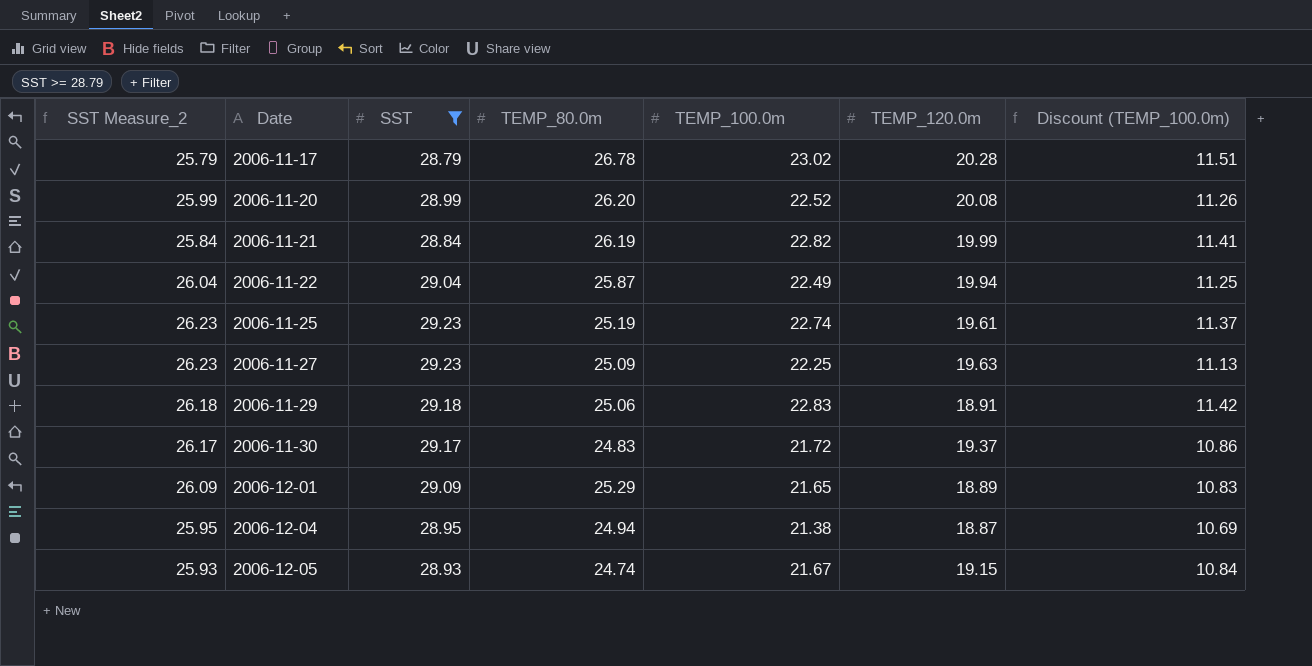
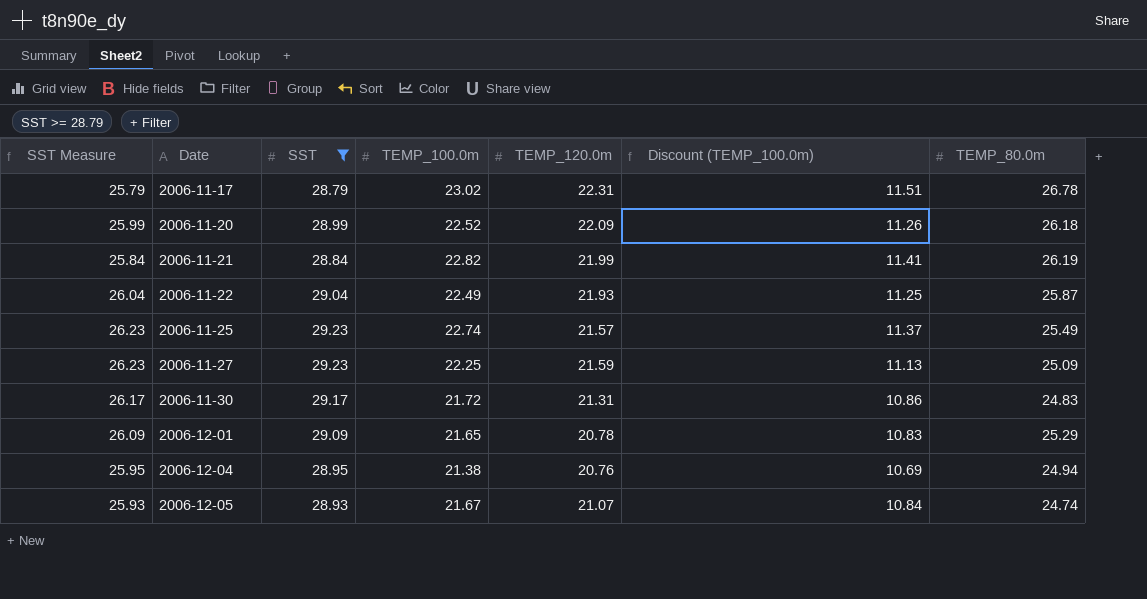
column name: SST Measure_2 -> SST Measure
column TEMP_80.0m | position: 4 -> 7
row 2006-11-29: 26.18 | 29.18 | 25.06 | 22.83 | 18.91 | 11.42 -> none
2006-11-17 | TEMP_120.0m: 20.28 -> 22.31
2006-11-20 | TEMP_120.0m: 20.08 -> 22.09
2006-11-20 | TEMP_80.0m: 26.20 -> 26.18
2006-11-21 | TEMP_120.0m: 19.99 -> 21.99
2006-11-22 | TEMP_120.0m: 19.94 -> 21.93
2006-11-25 | TEMP_120.0m: 19.61 -> 21.57
2006-11-25 | TEMP_80.0m: 25.19 -> 25.49
2006-11-27 | TEMP_120.0m: 19.63 -> 21.59
2006-11-30 | TEMP_120.0m: 19.37 -> 21.31
2006-12-01 | TEMP_120.0m: 18.89 -> 20.78
2006-12-04 | TEMP_120.0m: 18.87 -> 20.76
2006-12-05 | TEMP_120.0m: 19.15 -> 21.07

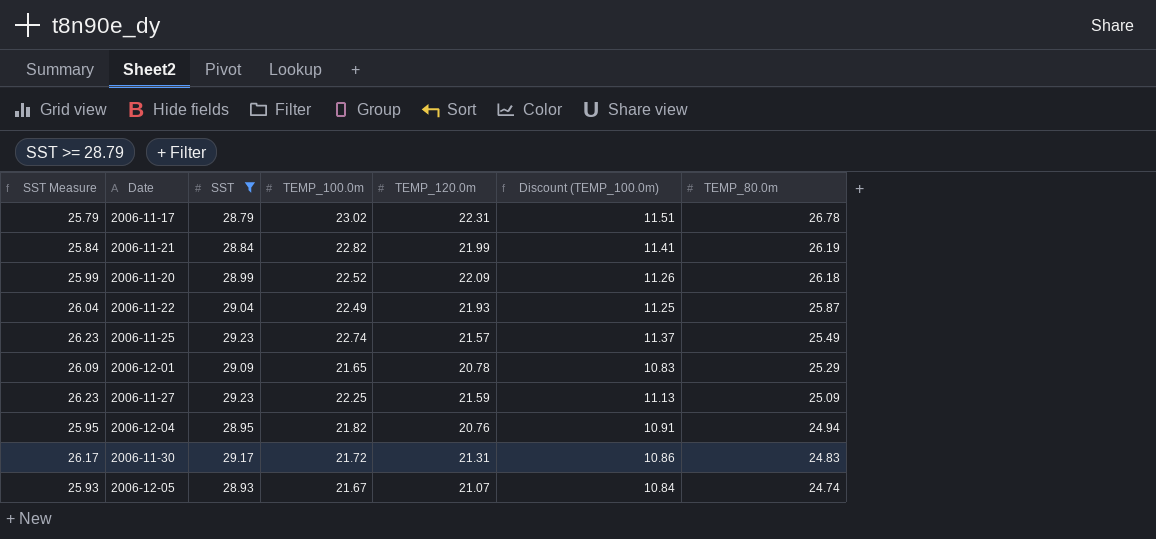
row order: Date ascending -> TEMP_80.0m descending
2006-12-04 | TEMP_100.0m: 21.38 -> 21.82
2006-12-04 | Discount (TEMP_100.0m): 10.69 -> 10.91

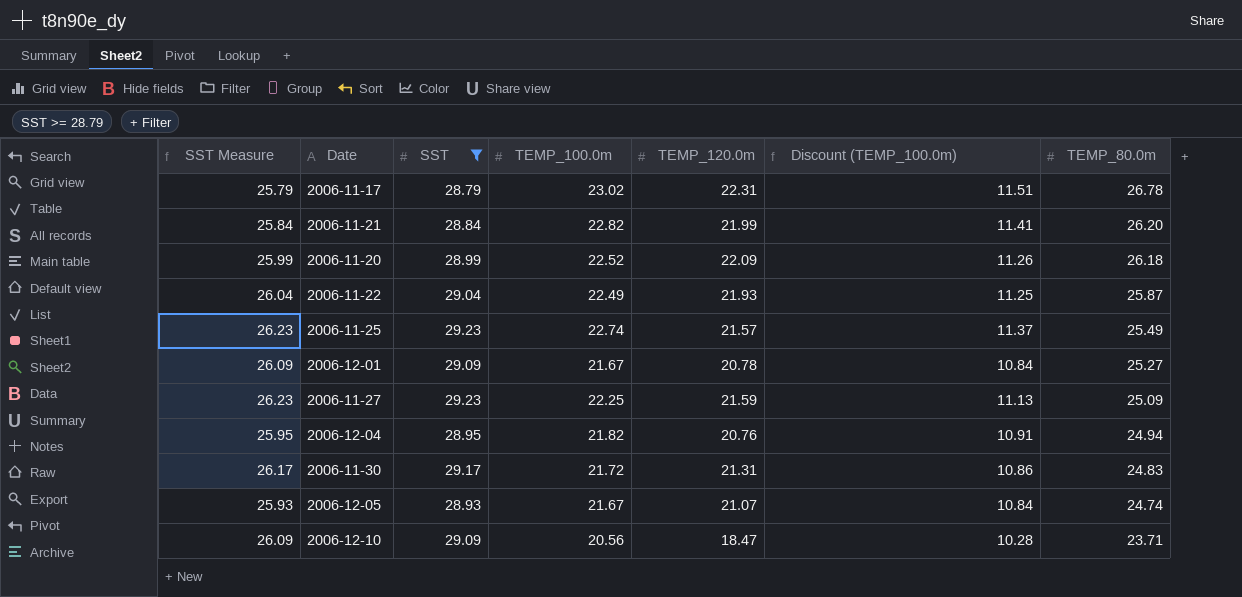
2006-11-21 | TEMP_80.0m: 26.19 -> 26.20
2006-12-01 | TEMP_100.0m: 21.65 -> 21.67
2006-12-01 | Discount (TEMP_100.0m): 10.83 -> 10.84
2006-12-01 | TEMP_80.0m: 25.29 -> 25.27
row 2006-12-10: none -> 26.09 | 29.09 | 20.56 | 18.47 | 10.28 | 23.71

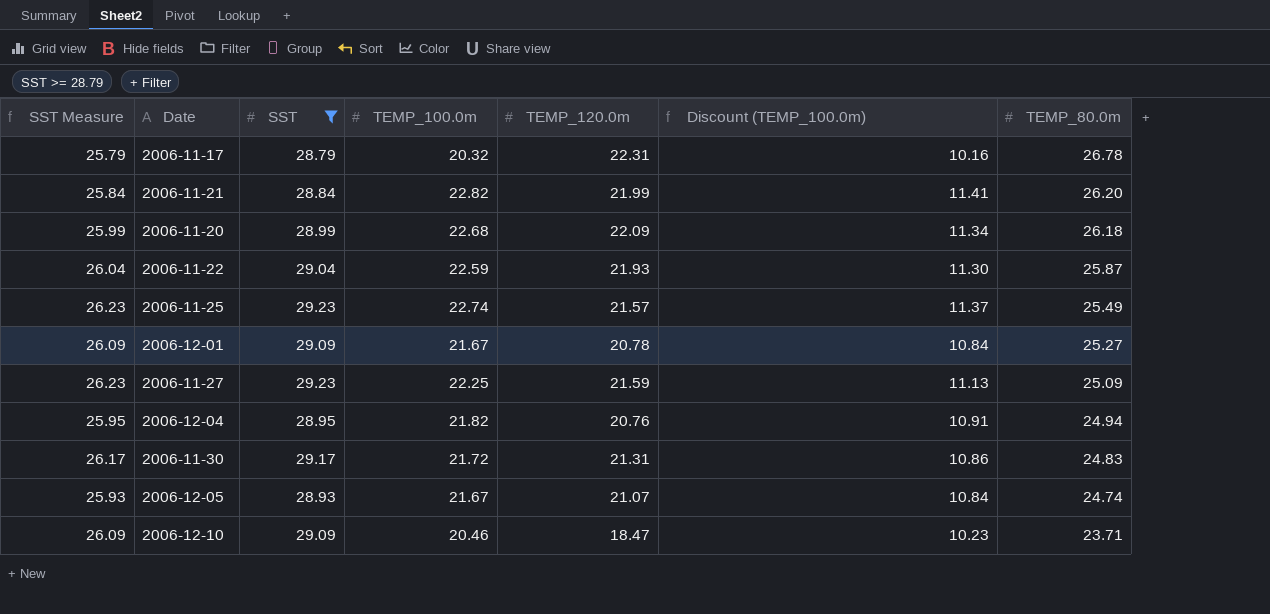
2006-11-17 | TEMP_100.0m: 23.02 -> 20.32
2006-11-17 | Discount (TEMP_100.0m): 11.51 -> 10.16
2006-11-20 | TEMP_100.0m: 22.52 -> 22.68
2006-11-20 | Discount (TEMP_100.0m): 11.26 -> 11.34
2006-11-22 | TEMP_100.0m: 22.49 -> 22.59
2006-11-22 | Discount (TEMP_100.0m): 11.25 -> 11.30
2006-12-10 | TEMP_100.0m: 20.56 -> 20.46
2006-12-10 | Discount (TEMP_100.0m): 10.28 -> 10.23

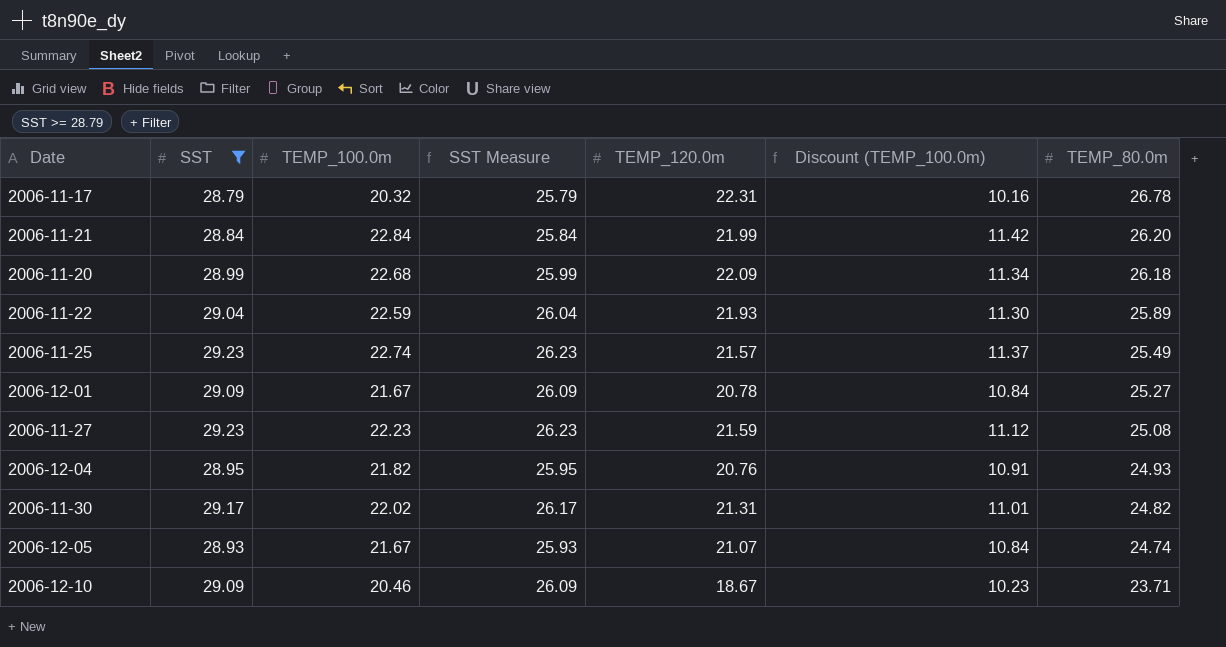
column SST Measure | position: 1 -> 4
2006-11-21 | TEMP_100.0m: 22.82 -> 22.84
2006-11-21 | Discount (TEMP_100.0m): 11.41 -> 11.42
2006-11-22 | TEMP_80.0m: 25.87 -> 25.89
2006-11-27 | TEMP_100.0m: 22.25 -> 22.23
2006-11-27 | Discount (TEMP_100.0m): 11.13 -> 11.12
2006-11-27 | TEMP_80.0m: 25.09 -> 25.08
2006-12-04 | TEMP_80.0m: 24.94 -> 24.93
2006-11-30 | TEMP_100.0m: 21.72 -> 22.02
2006-11-30 | Discount (TEMP_100.0m): 10.86 -> 11.01
2006-11-30 | TEMP_80.0m: 24.83 -> 24.82
2006-12-10 | TEMP_120.0m: 18.47 -> 18.67

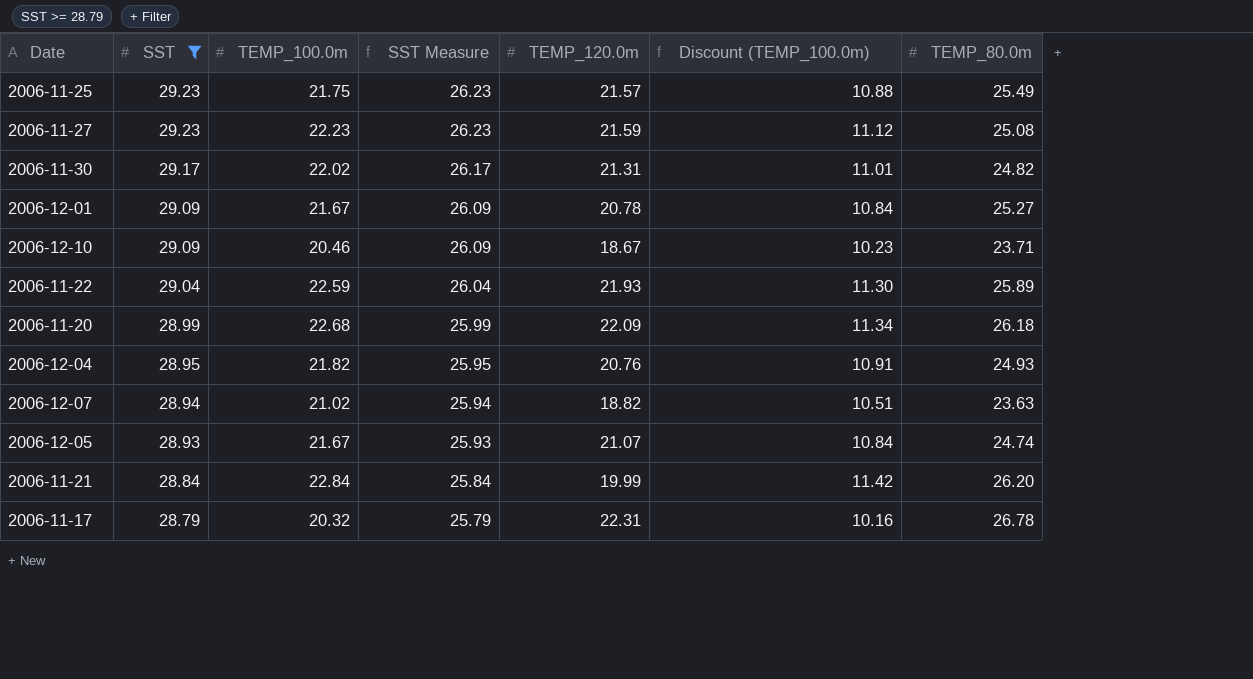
row order: TEMP_80.0m descending -> SST descending
2006-11-25 | TEMP_100.0m: 22.74 -> 21.75
2006-11-25 | Discount (TEMP_100.0m): 11.37 -> 10.88
row 2006-12-07: none -> 28.94 | 21.02 | 25.94 | 18.82 | 10.51 | 23.63
2006-11-21 | TEMP_120.0m: 21.99 -> 19.99

